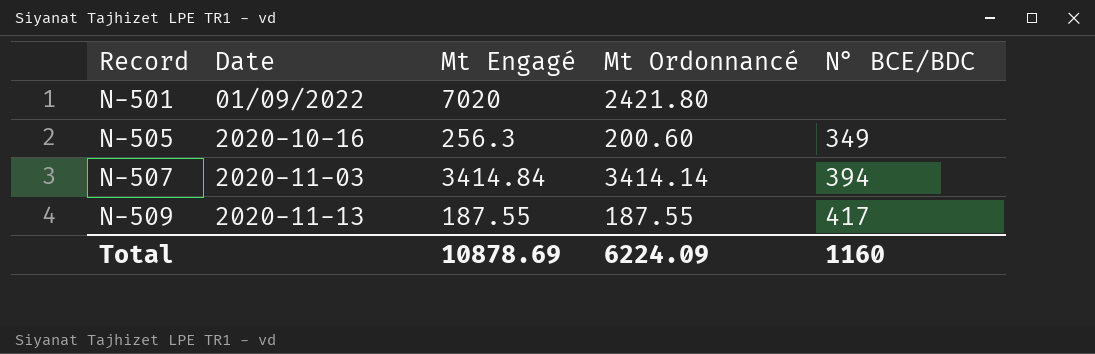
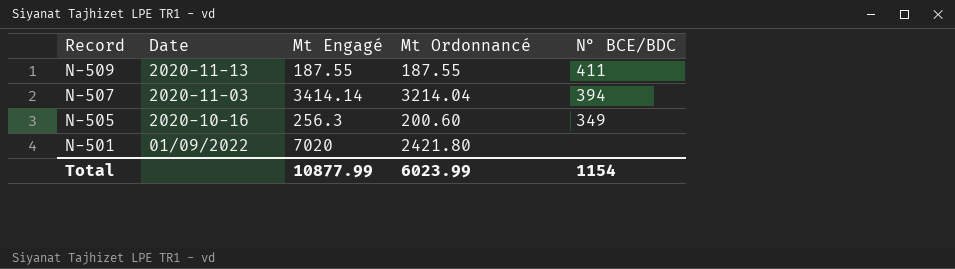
row order: Record ascending -> Record descending
N-509 | N° BCE/BDC: 417 -> 411
N-507 | Mt Engagé: 3414.84 -> 3414.14
N-507 | Mt Ordonnancé: 3414.14 -> 3214.04
Total | Mt Engagé: 10878.69 -> 10877.99
Total | Mt Ordonnancé: 6224.09 -> 6023.99
Total | N° BCE/BDC: 1160 -> 1154

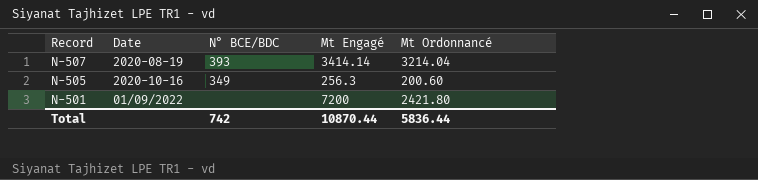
column N° BCE/BDC | position: 5 -> 3
row N-509: 2020-11-13 | 187.55 | 187.55 | 411 -> none
N-507 | Date: 2020-11-03 -> 2020-08-19
N-507 | N° BCE/BDC: 394 -> 393
N-501 | Mt Engagé: 7020 -> 7200
Total | N° BCE/BDC: 1154 -> 742
Total | Mt Engagé: 10877.99 -> 10870.44
Total | Mt Ordonnancé: 6023.99 -> 5836.44

